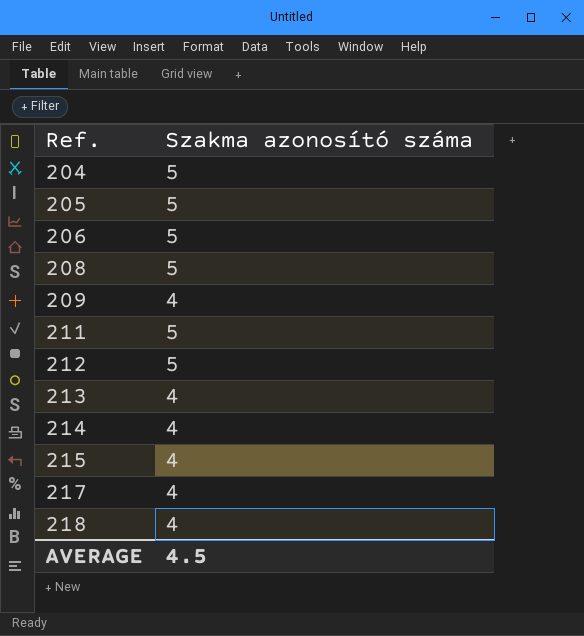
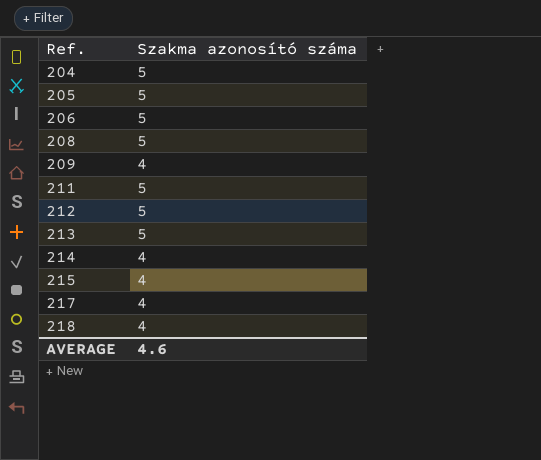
213 | Szakma azonosító száma: 4 -> 5
AVERAGE | Szakma azonosító száma: 4.5 -> 4.6

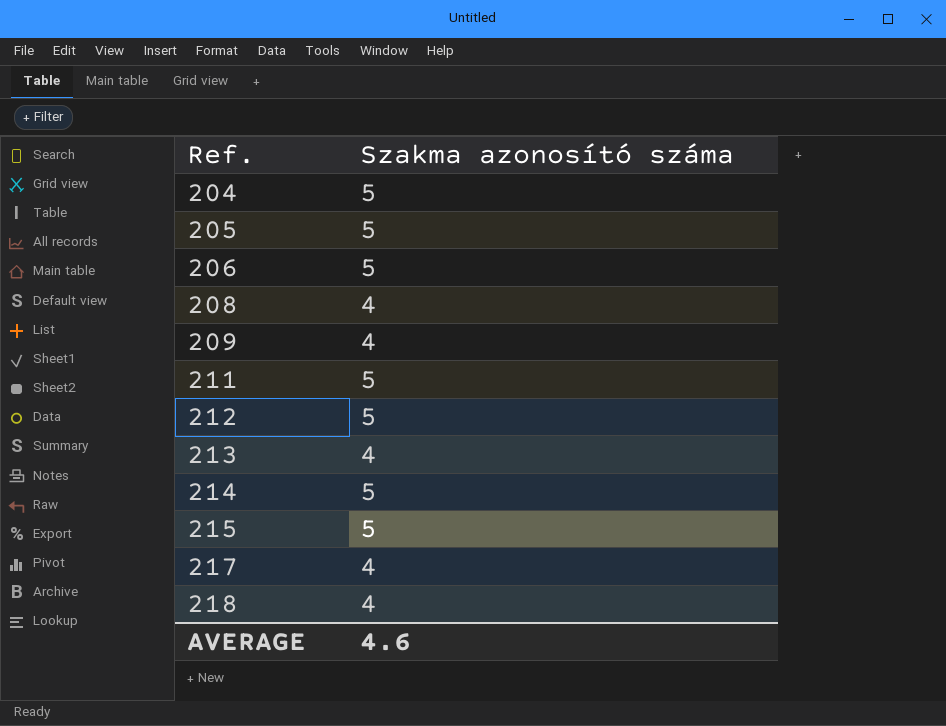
208 | Szakma azonosító száma: 5 -> 4
213 | Szakma azonosító száma: 5 -> 4
214 | Szakma azonosító száma: 4 -> 5
215 | Szakma azonosító száma: 4 -> 5

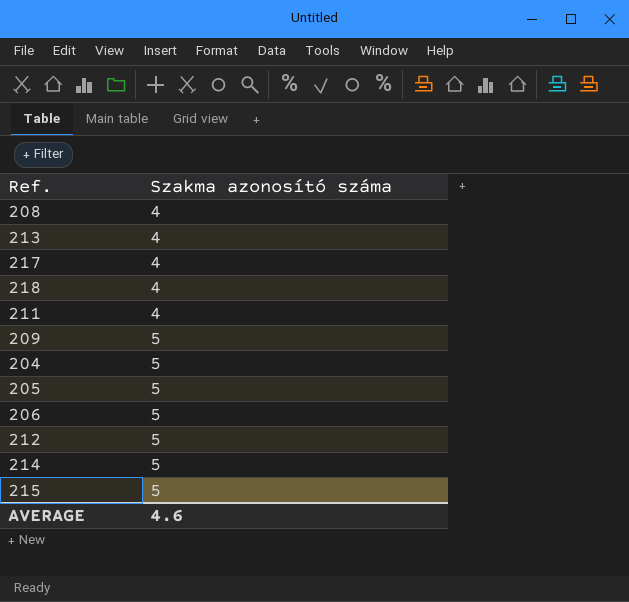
row order: Ref. ascending -> Szakma azonosító száma ascending
211 | Szakma azonosító száma: 5 -> 4
209 | Szakma azonosító száma: 4 -> 5

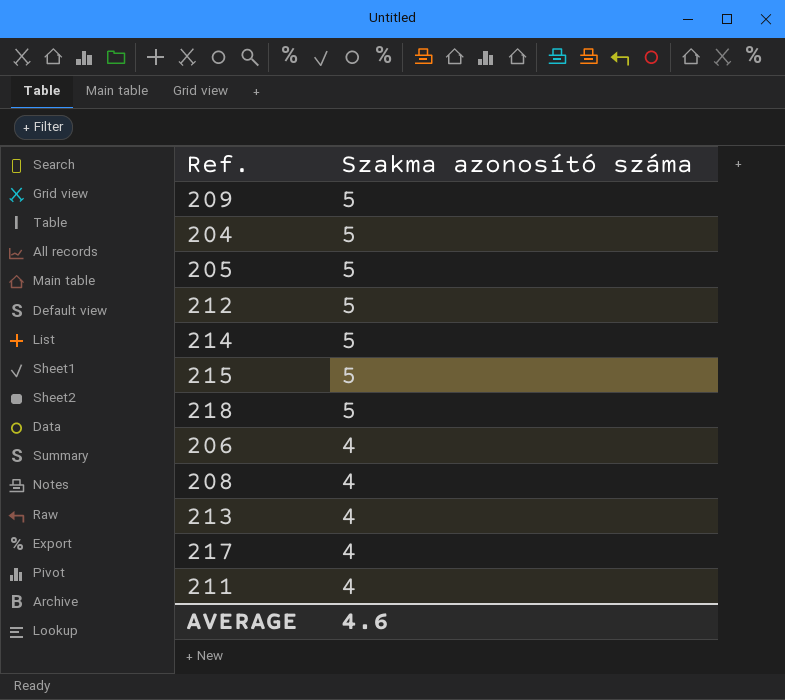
row order: Szakma azonosító száma ascending -> Szakma azonosító száma descending
218 | Szakma azonosító száma: 4 -> 5
206 | Szakma azonosító száma: 5 -> 4

